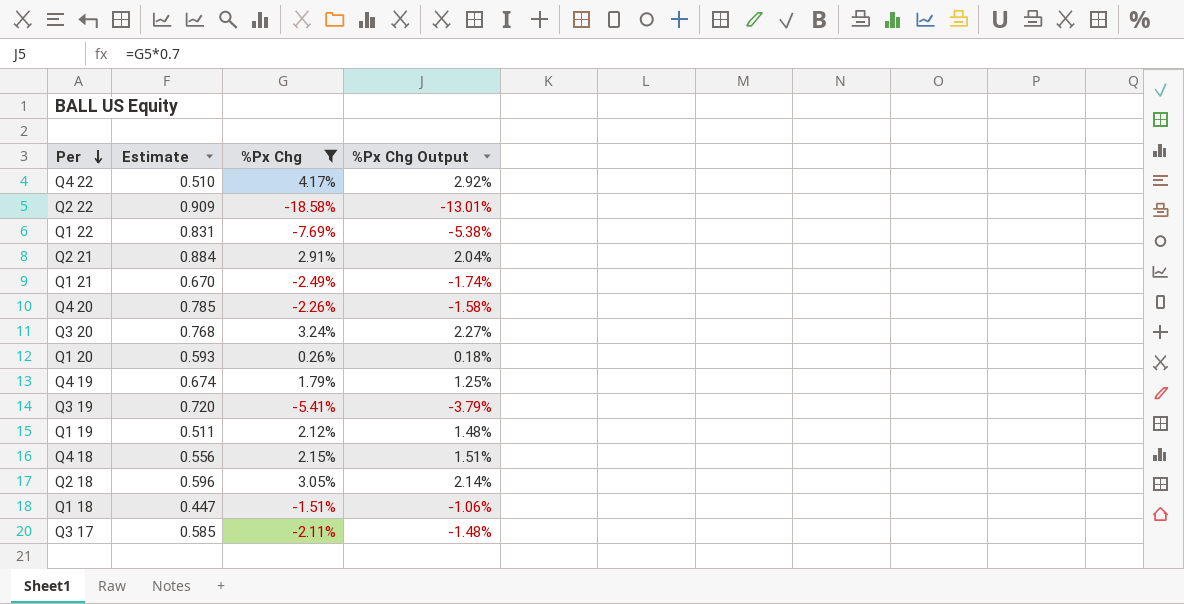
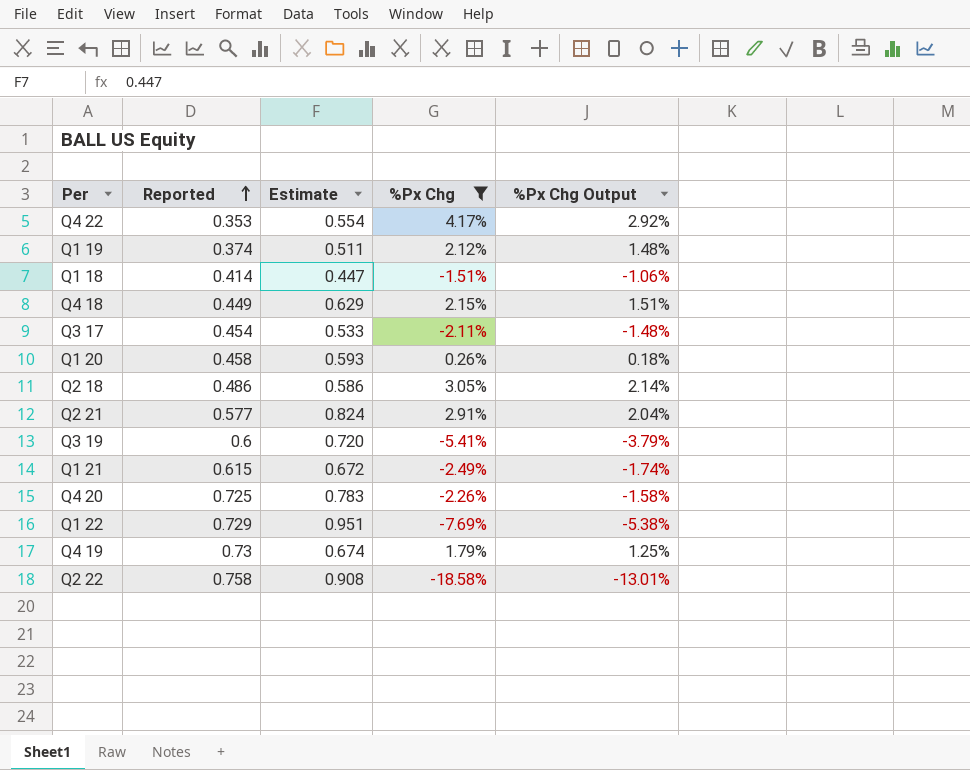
row order: Per descending -> Reported ascending
column Reported | position: none -> 2
row Q3 20: 0.768 | 3.24% | 2.27% -> none
Q4 22 | Estimate: 0.510 -> 0.554
Q4 18 | Estimate: 0.556 -> 0.629
Q3 17 | Estimate: 0.585 -> 0.533
Q2 18 | Estimate: 0.596 -> 0.586
Q2 21 | Estimate: 0.884 -> 0.824
Q1 21 | Estimate: 0.670 -> 0.672
Q4 20 | Estimate: 0.785 -> 0.783
Q1 22 | Estimate: 0.831 -> 0.951
Q2 22 | Estimate: 0.909 -> 0.908

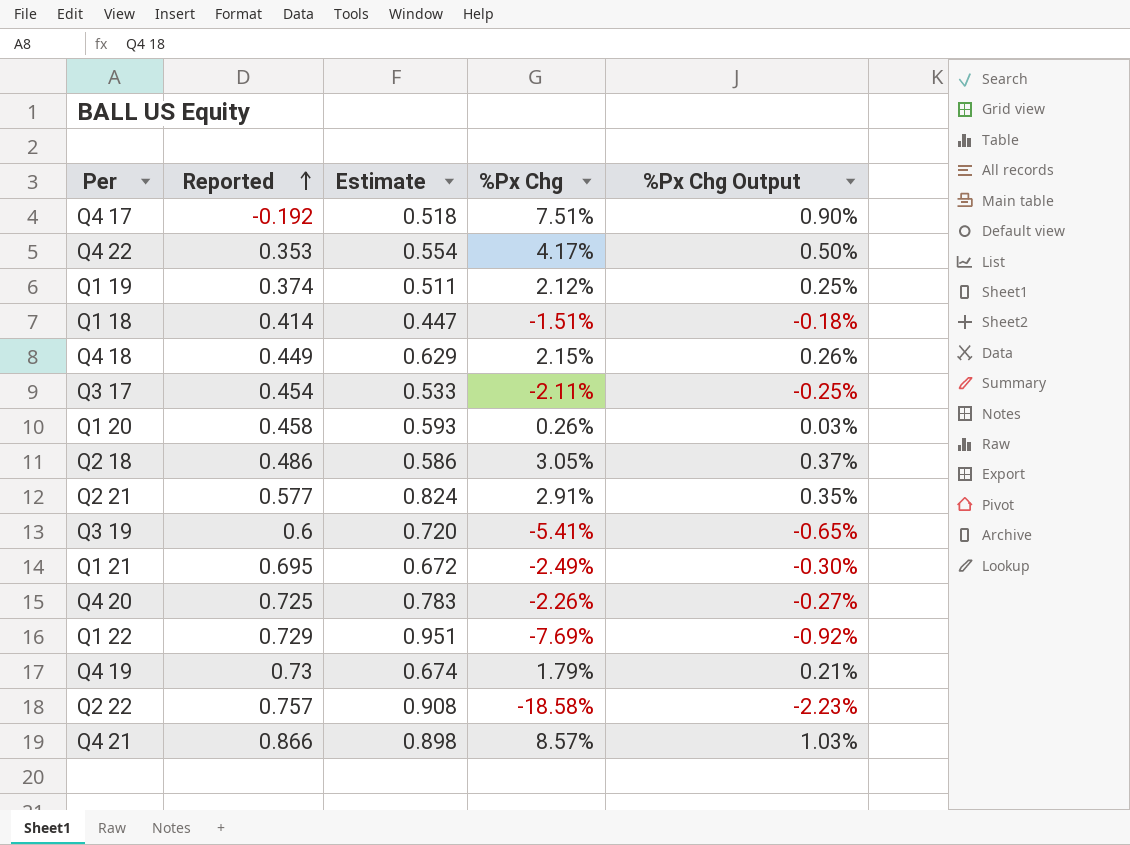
filter: %Px Chg <= 4.17% -> none
column %Px Chg Output | formula: [%Px Chg] * 0.7 -> [%Px Chg] * 0.12
Q1 21 | Reported: 0.615 -> 0.695
Q2 22 | Reported: 0.758 -> 0.757

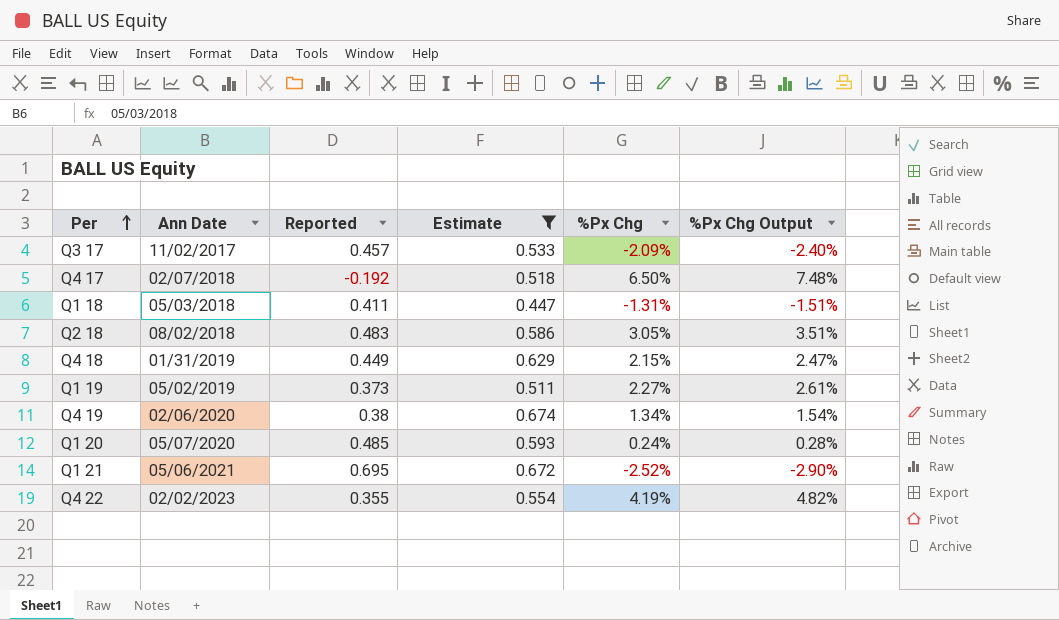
filter: none -> Estimate <= 0.674
row order: Reported ascending -> Per ascending
column Ann Date | position: none -> 2
column %Px Chg Output | formula: [%Px Chg] * 0.12 -> [%Px Chg] * 1.15
Q3 17 | Reported: 0.454 -> 0.457
Q3 17 | %Px Chg: -2.11% -> -2.09%
Q4 17 | %Px Chg: 7.51% -> 6.50%
Q1 18 | Reported: 0.414 -> 0.411
Q1 18 | %Px Chg: -1.51% -> -1.31%
Q2 18 | Reported: 0.486 -> 0.483
Q1 19 | Reported: 0.374 -> 0.373
Q1 19 | %Px Chg: 2.12% -> 2.27%
Q4 19 | Reported: 0.73 -> 0.38
Q4 19 | %Px Chg: 1.79% -> 1.34%
Q1 20 | Reported: 0.458 -> 0.485
Q1 20 | %Px Chg: 0.26% -> 0.24%
Q1 21 | %Px Chg: -2.49% -> -2.52%
Q4 22 | Reported: 0.353 -> 0.355
Q4 22 | %Px Chg: 4.17% -> 4.19%

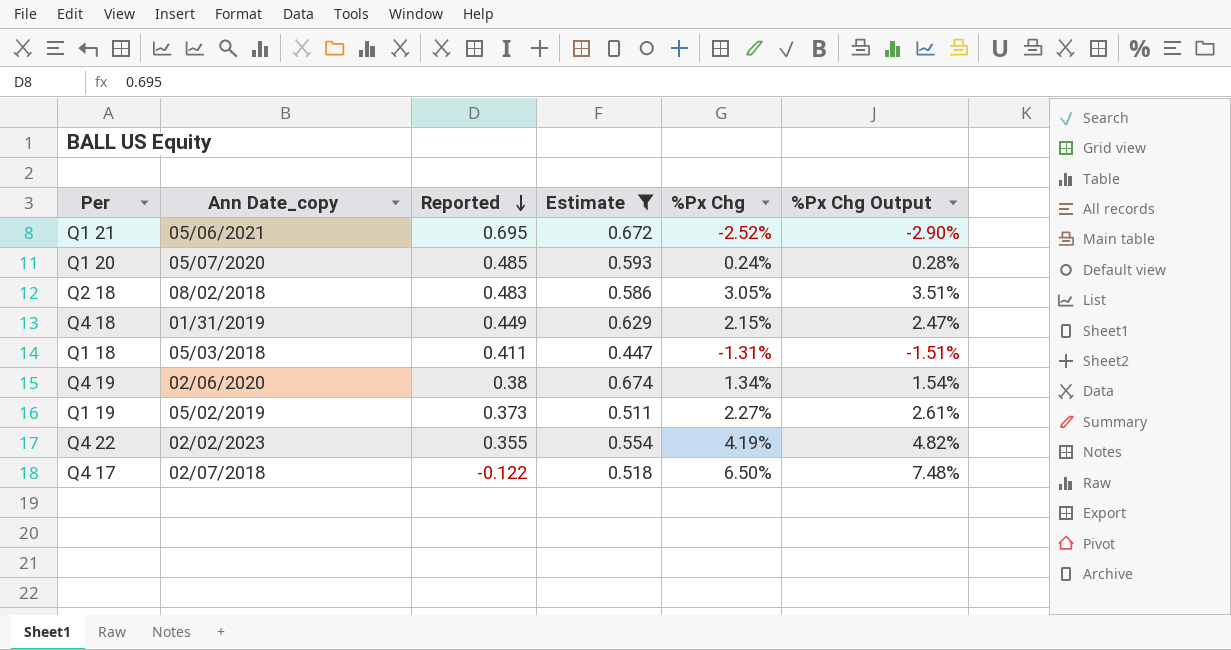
row order: Per ascending -> Reported descending
column name: Ann Date -> Ann Date_copy
row Q3 17: 11/02/2017 | 0.457 | 0.533 | -2.09% | -2.40% -> none
Q4 17 | Reported: -0.192 -> -0.122

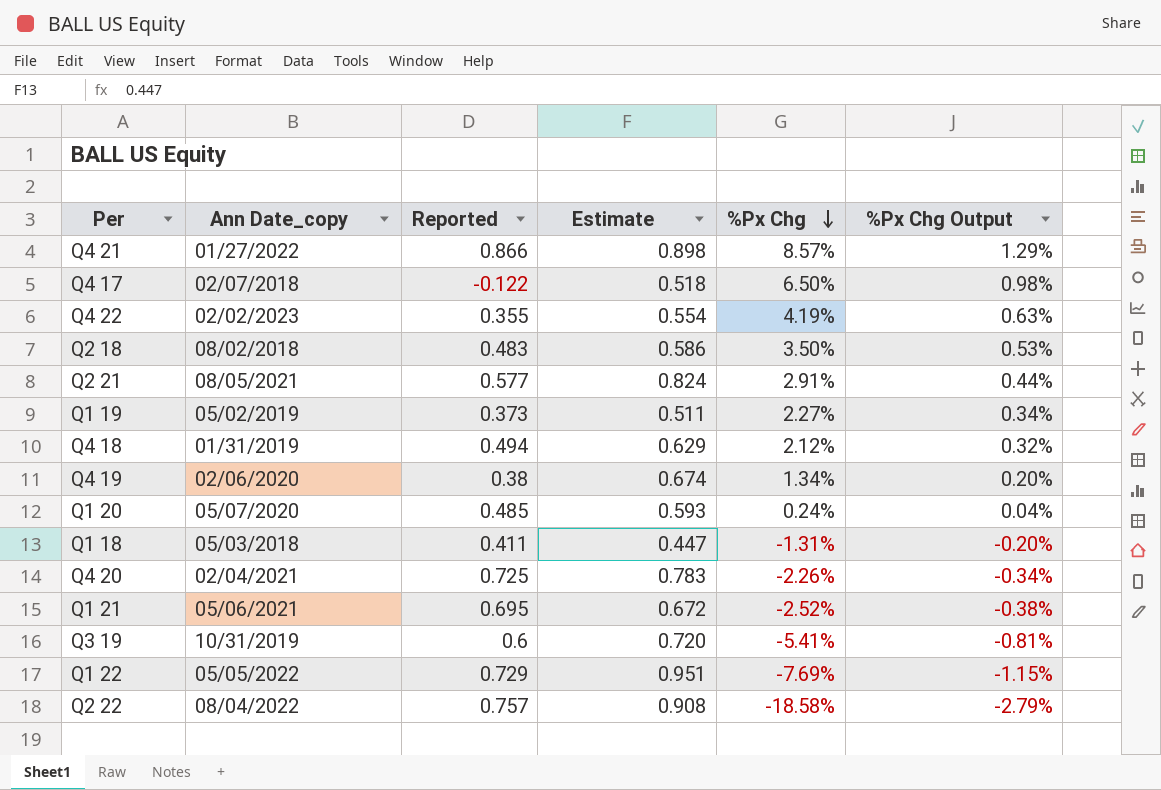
filter: Estimate <= 0.674 -> none
row order: Reported descending -> %Px Chg descending
column %Px Chg Output | formula: [%Px Chg] * 1.15 -> [%Px Chg] * 0.15
Q2 18 | %Px Chg: 3.05% -> 3.50%
Q4 18 | Reported: 0.449 -> 0.494
Q4 18 | %Px Chg: 2.15% -> 2.12%

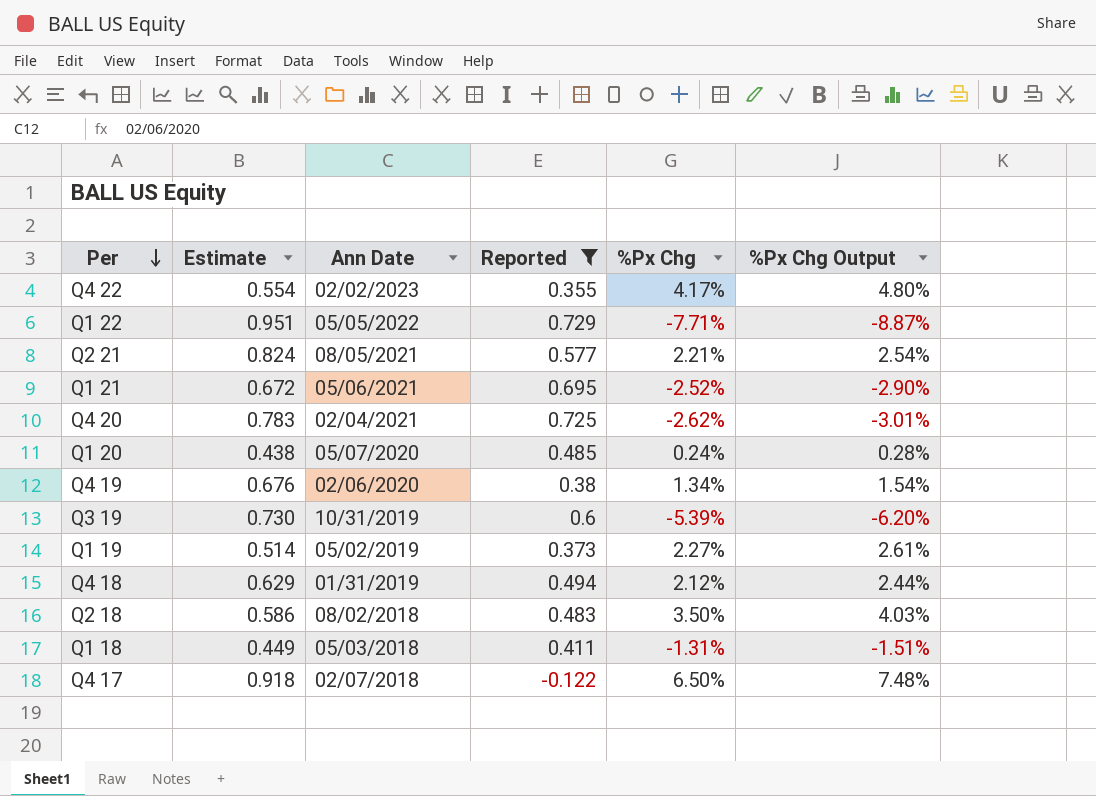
filter: none -> Reported <= 0.729
row order: %Px Chg descending -> Per descending
column Estimate | position: 4 -> 2
column name: Ann Date_copy -> Ann Date
column %Px Chg Output | formula: [%Px Chg] * 0.15 -> [%Px Chg] * 1.15
Q4 22 | %Px Chg: 4.19% -> 4.17%
Q1 22 | %Px Chg: -7.69% -> -7.71%
Q2 21 | %Px Chg: 2.91% -> 2.21%
Q4 20 | %Px Chg: -2.26% -> -2.62%
Q1 20 | Estimate: 0.593 -> 0.438
Q4 19 | Estimate: 0.674 -> 0.676
Q3 19 | Estimate: 0.720 -> 0.730
Q3 19 | %Px Chg: -5.41% -> -5.39%
Q1 19 | Estimate: 0.511 -> 0.514
Q1 18 | Estimate: 0.447 -> 0.449
Q4 17 | Estimate: 0.518 -> 0.918

